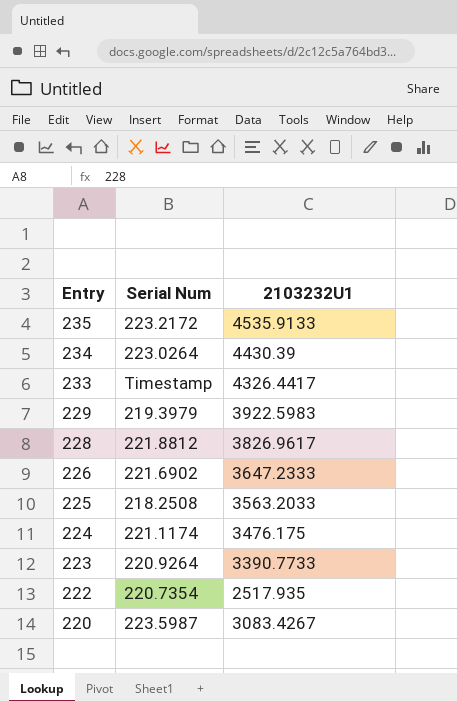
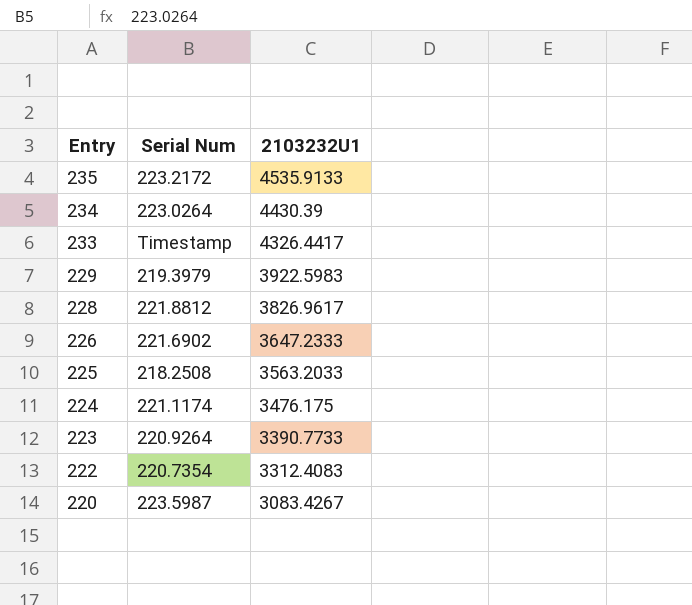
222 | 2103232U1: 2517.935 -> 3312.4083

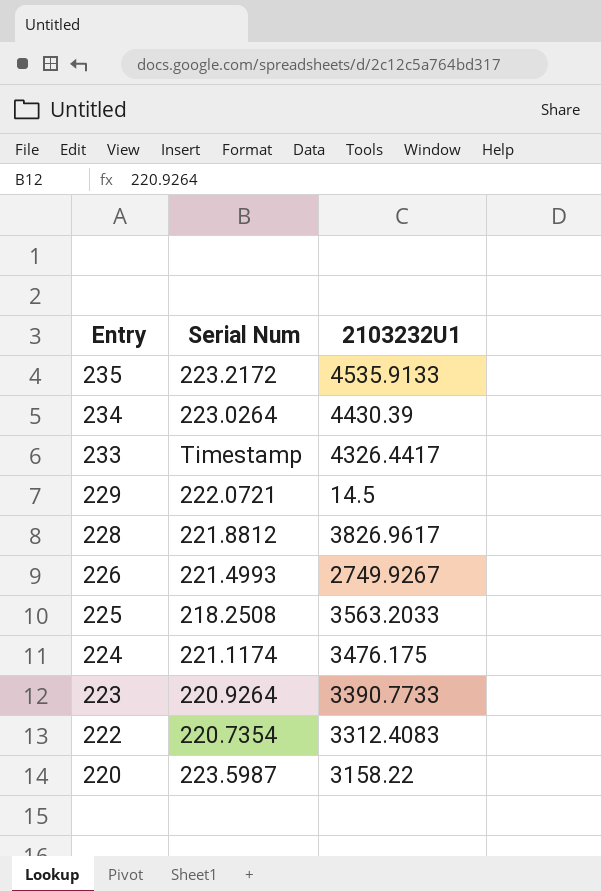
229 | Serial Num: 219.3979 -> 222.0721
229 | 2103232U1: 3922.5983 -> 14.5
226 | Serial Num: 221.6902 -> 221.4993
226 | 2103232U1: 3647.2333 -> 2749.9267
220 | 2103232U1: 3083.4267 -> 3158.22

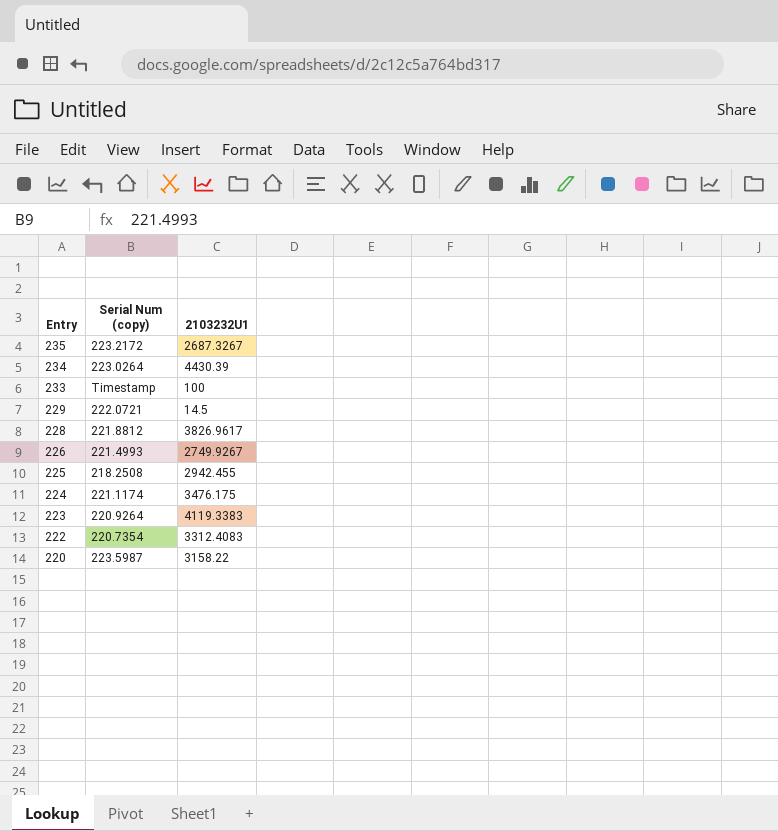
column name: Serial Num -> Serial Num (copy)
235 | 2103232U1: 4535.9133 -> 2687.3267
233 | 2103232U1: 4326.4417 -> 100
225 | 2103232U1: 3563.2033 -> 2942.455
223 | 2103232U1: 3390.7733 -> 4119.3383

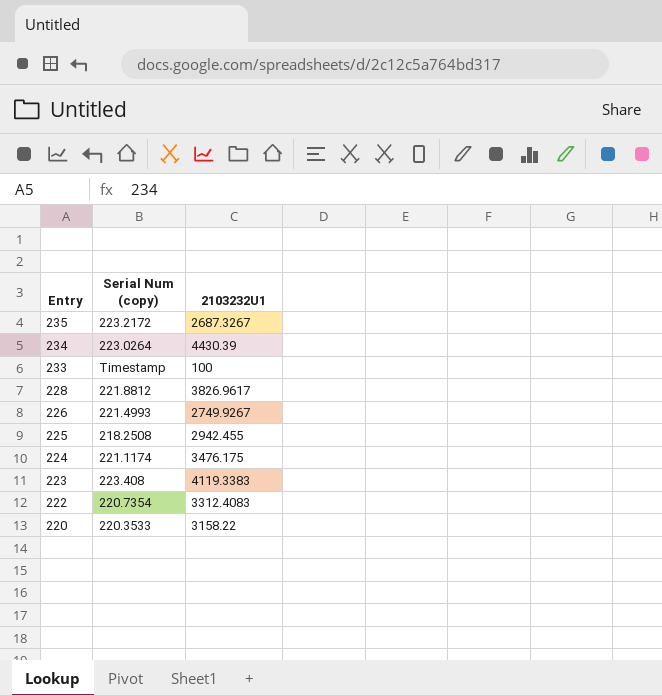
row 229: 222.0721 | 14.5 -> none
223 | Serial Num (copy): 220.9264 -> 223.408
220 | Serial Num (copy): 223.5987 -> 220.3533

